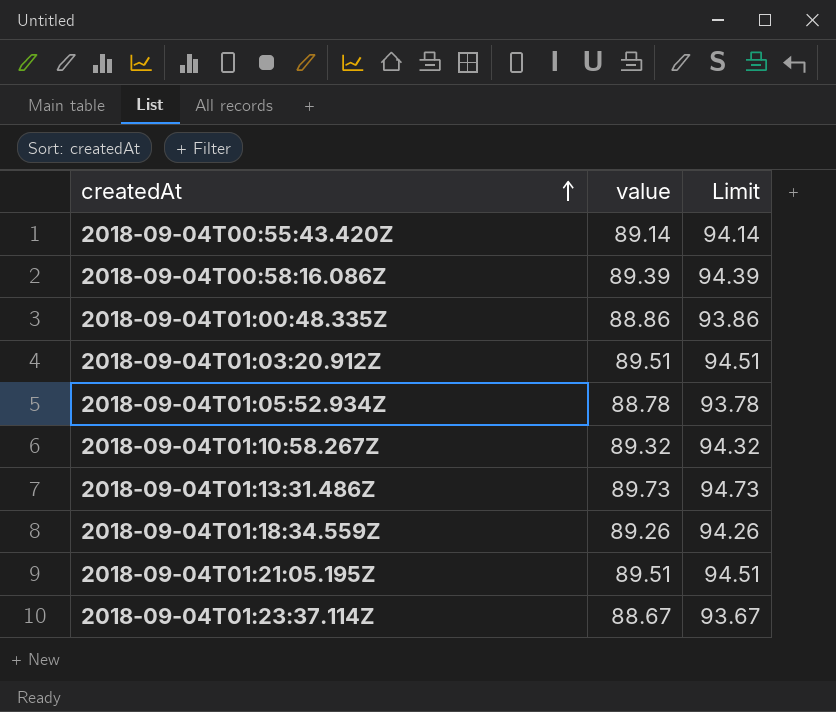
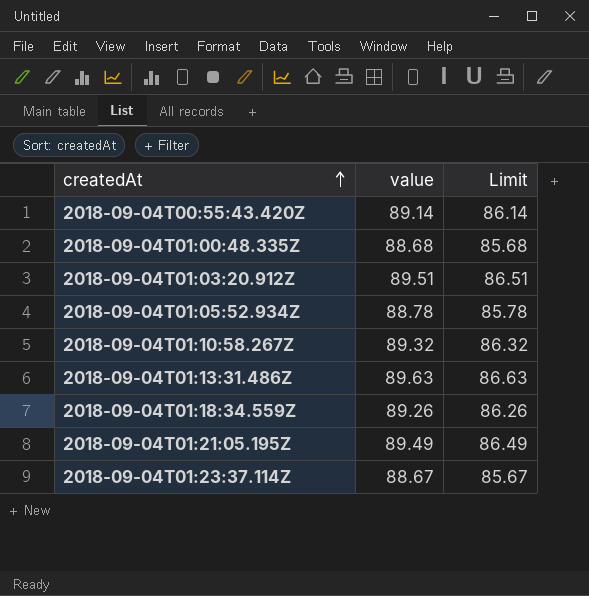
column Limit | formula: [value] + 5 -> [value] - 3
row 2018-09-04T00:58:16.086Z: 89.39 | 94.39 -> none
2018-09-04T01:00:48.335Z | value: 88.86 -> 88.68
2018-09-04T01:13:31.486Z | value: 89.73 -> 89.63
2018-09-04T01:21:05.195Z | value: 89.51 -> 89.49

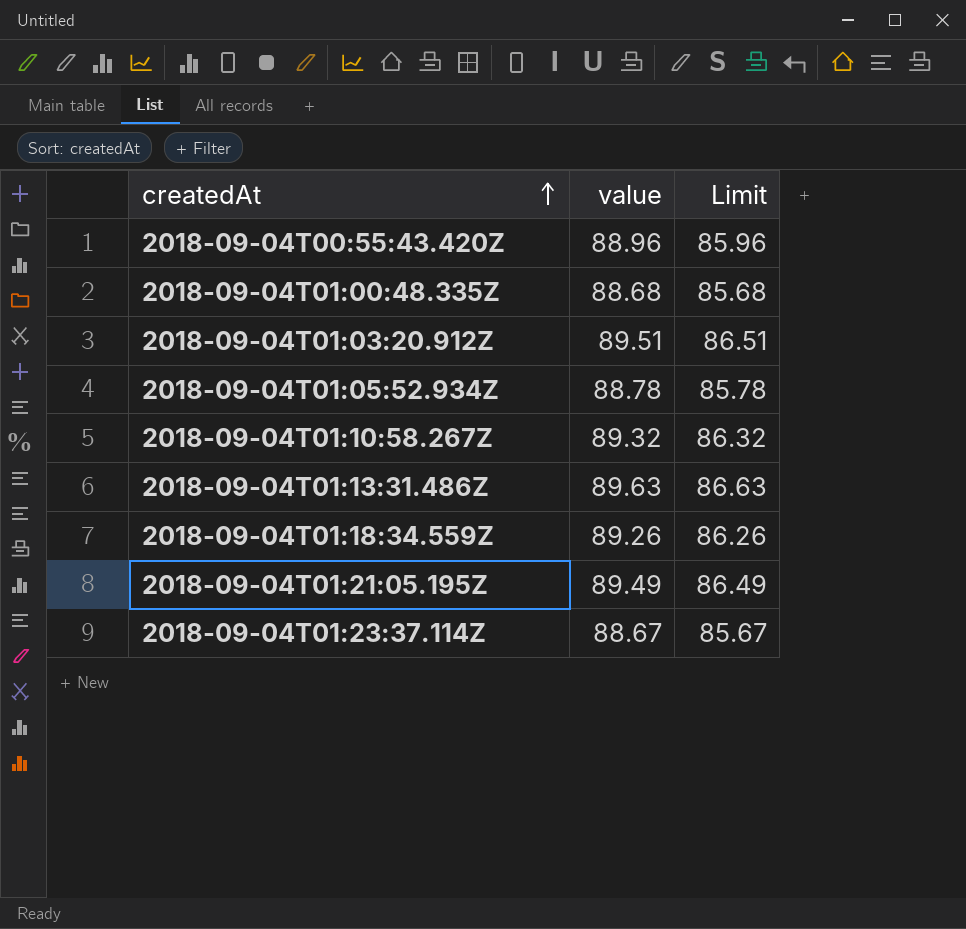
2018-09-04T00:55:43.420Z | value: 89.14 -> 88.96
2018-09-04T00:55:43.420Z | Limit: 86.14 -> 85.96

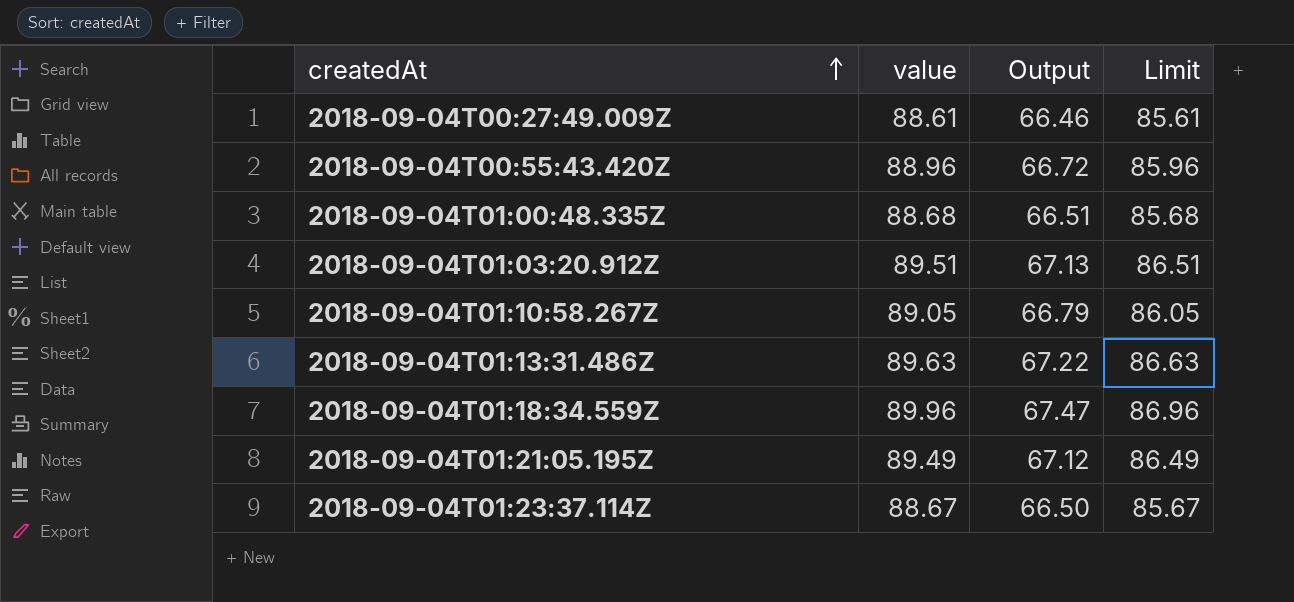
column Output | formula: none -> [value] * 0.75
row 2018-09-04T01:05:52.934Z: 88.78 | 85.78 -> none
row 2018-09-04T00:27:49.009Z: none -> 88.61 | 66.46 | 85.61
2018-09-04T01:10:58.267Z | value: 89.32 -> 89.05
2018-09-04T01:10:58.267Z | Limit: 86.32 -> 86.05
2018-09-04T01:18:34.559Z | value: 89.26 -> 89.96
2018-09-04T01:18:34.559Z | Limit: 86.26 -> 86.96

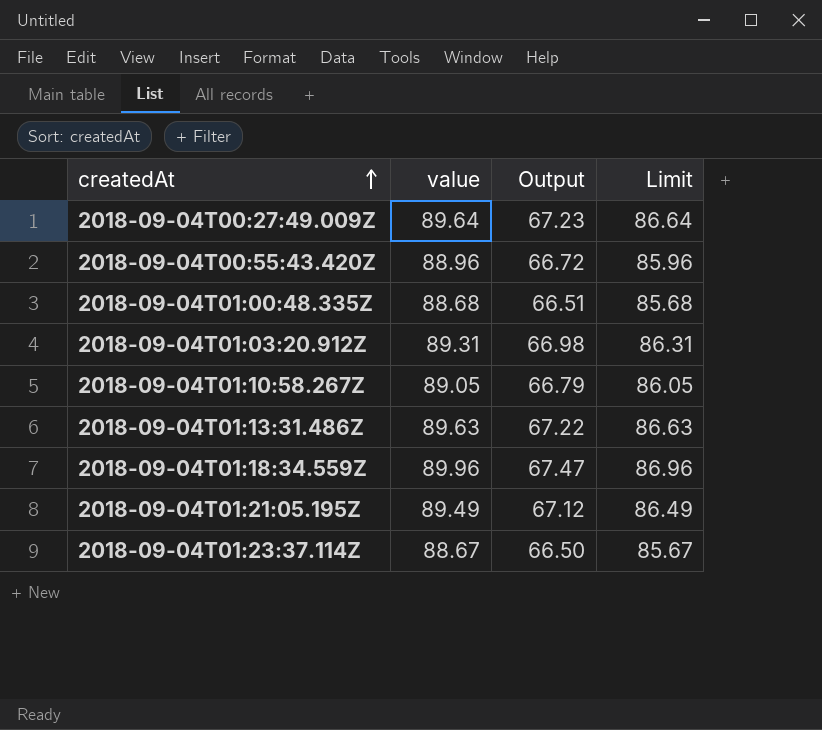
2018-09-04T00:27:49.009Z | value: 88.61 -> 89.64
2018-09-04T00:27:49.009Z | Output: 66.46 -> 67.23
2018-09-04T00:27:49.009Z | Limit: 85.61 -> 86.64
2018-09-04T01:03:20.912Z | value: 89.51 -> 89.31
2018-09-04T01:03:20.912Z | Output: 67.13 -> 66.98
2018-09-04T01:03:20.912Z | Limit: 86.51 -> 86.31

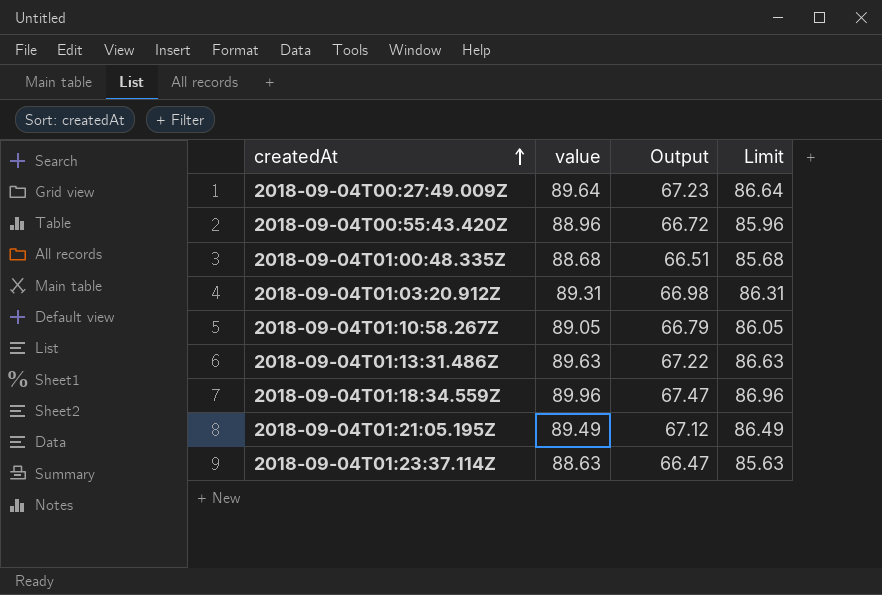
2018-09-04T01:23:37.114Z | value: 88.67 -> 88.63
2018-09-04T01:23:37.114Z | Output: 66.50 -> 66.47
2018-09-04T01:23:37.114Z | Limit: 85.67 -> 85.63

